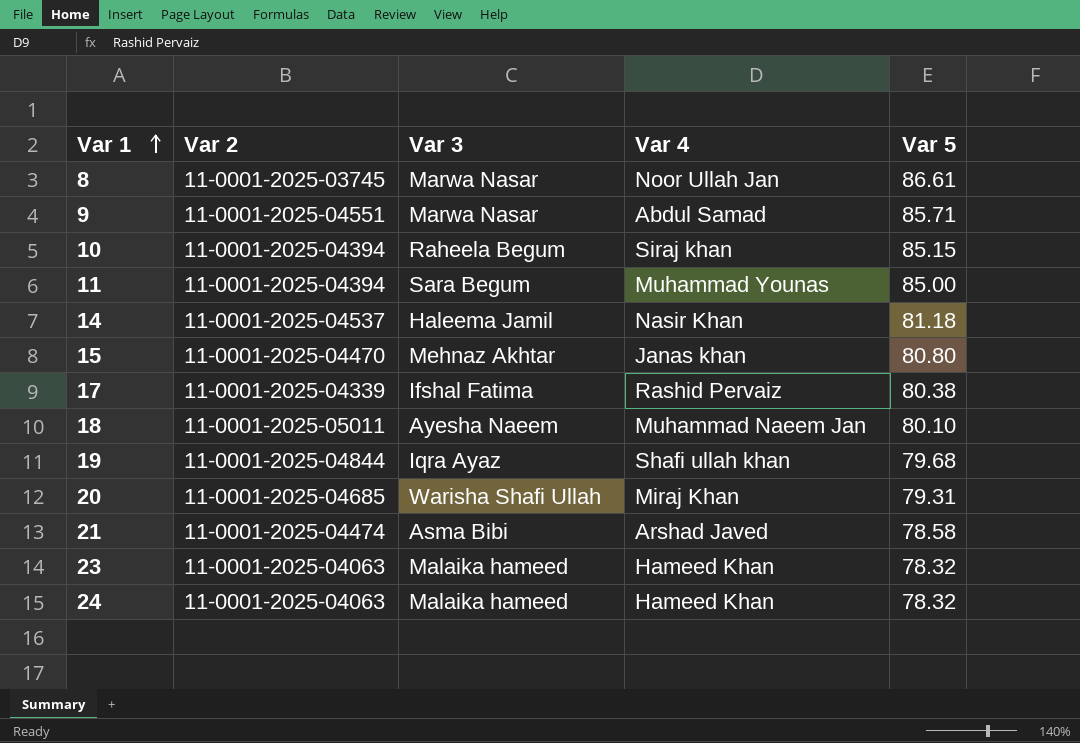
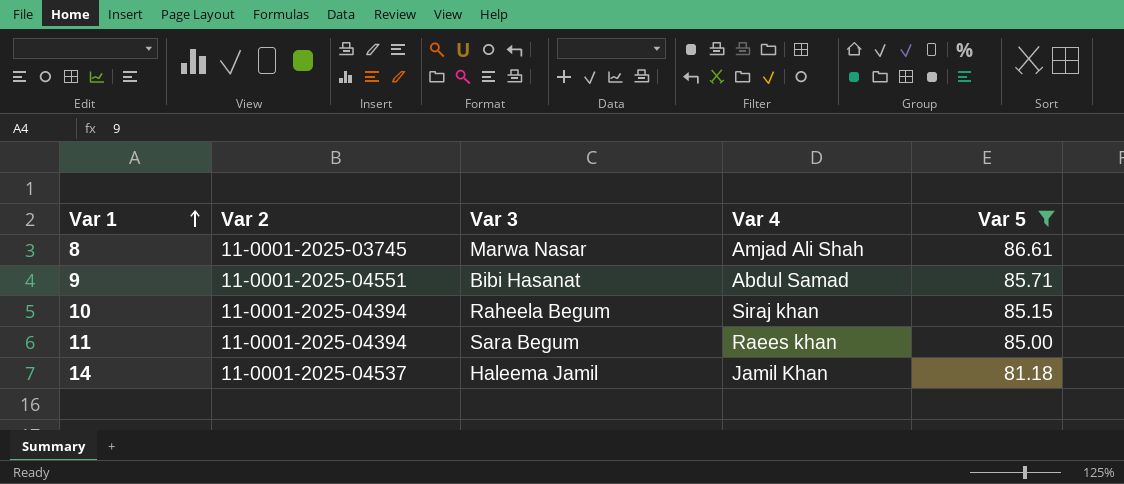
filter: none -> Var 5 >= 81.18
8 | Var 4: Noor Ullah Jan -> Amjad Ali Shah
9 | Var 3: Marwa Nasar -> Bibi Hasanat
11 | Var 4: Muhammad Younas -> Raees khan
14 | Var 4: Nasir Khan -> Jamil Khan

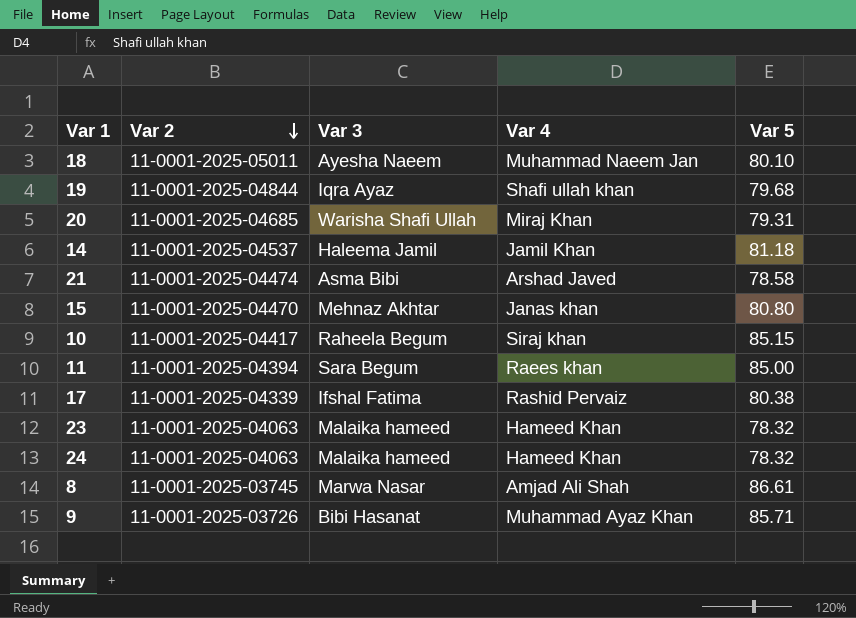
filter: Var 5 >= 81.18 -> none
row order: Var 1 ascending -> Var 2 descending
10 | Var 2: 11-0001-2025-04394 -> 11-0001-2025-04417
9 | Var 2: 11-0001-2025-04551 -> 11-0001-2025-03726
9 | Var 4: Abdul Samad -> Muhammad Ayaz Khan

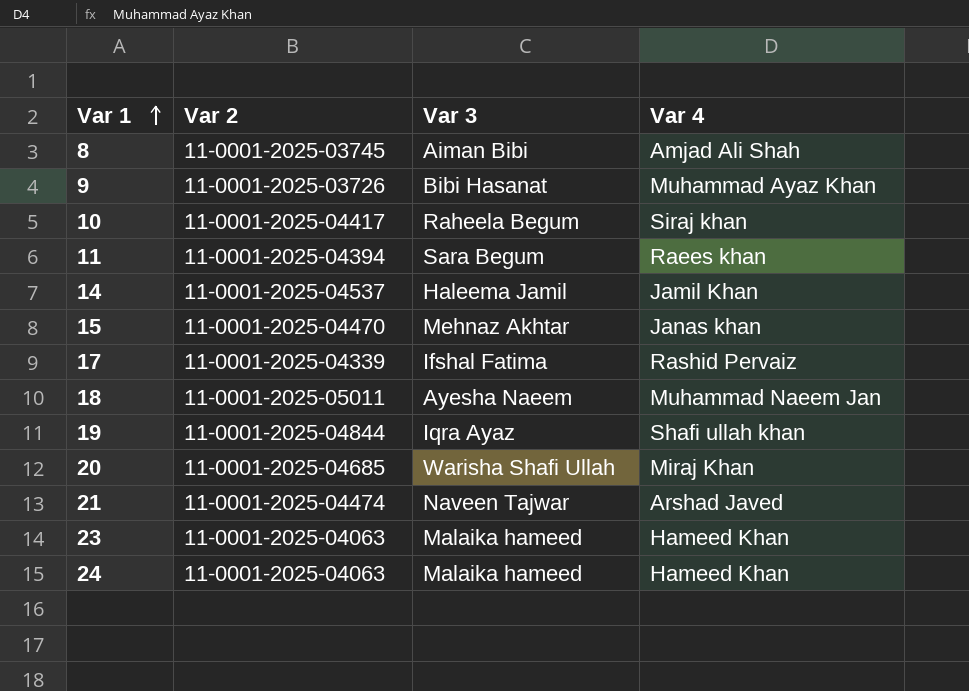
row order: Var 2 descending -> Var 1 ascending
column Var 5 | position: 5 -> none
8 | Var 3: Marwa Nasar -> Aiman Bibi
21 | Var 3: Asma Bibi -> Naveen Tajwar

